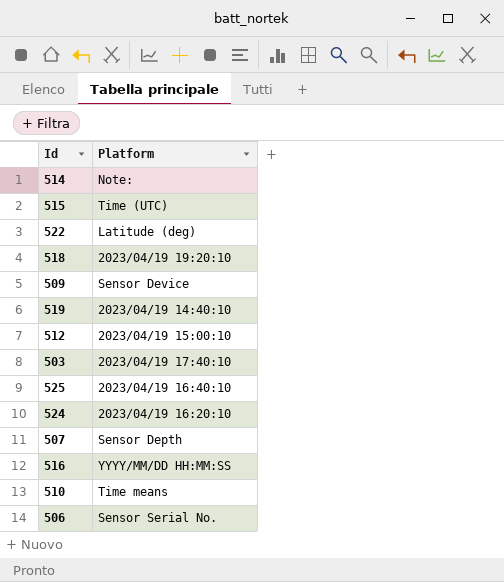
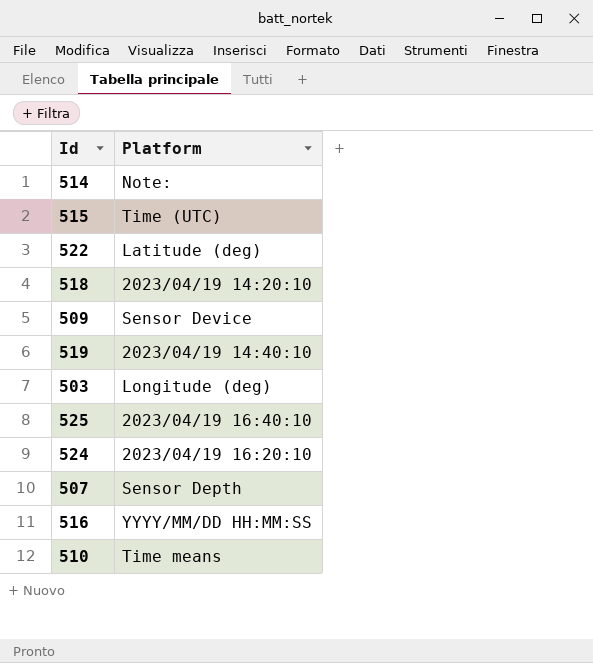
row 512: 2023/04/19 15:00:10 -> none
row 506: Sensor Serial No. -> none
518 | Platform: 2023/04/19 19:20:10 -> 2023/04/19 14:20:10
503 | Platform: 2023/04/19 17:40:10 -> Longitude (deg)

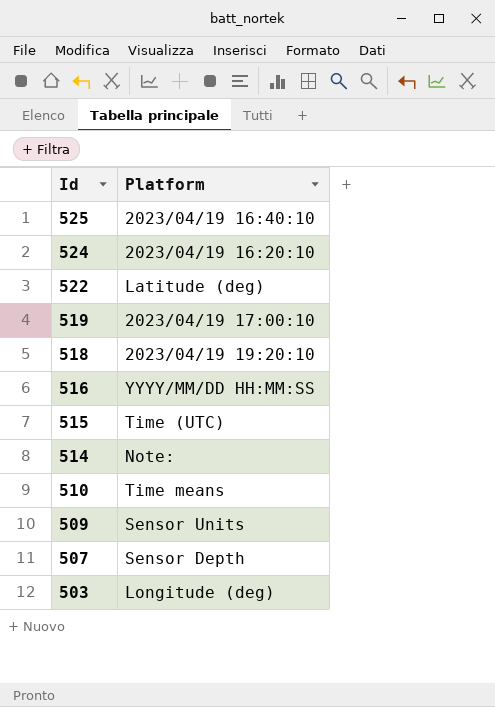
row order: none -> Id descending
519 | Platform: 2023/04/19 14:40:10 -> 2023/04/19 17:00:10
518 | Platform: 2023/04/19 14:20:10 -> 2023/04/19 19:20:10
509 | Platform: Sensor Device -> Sensor Units

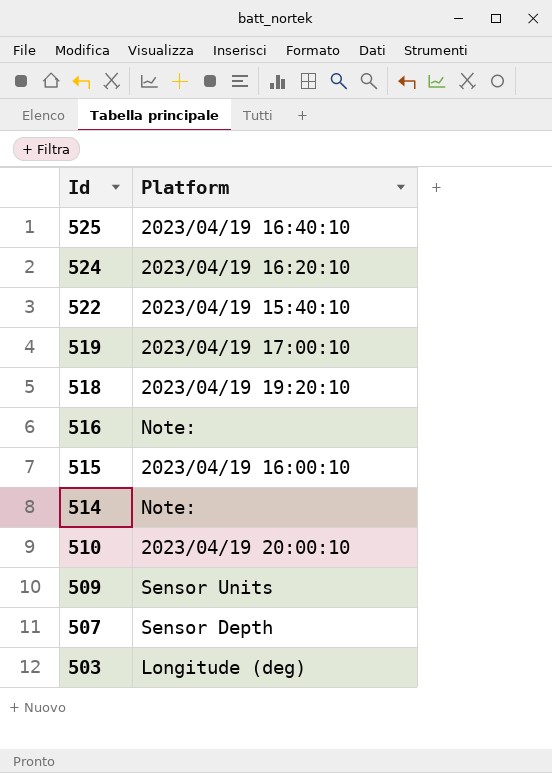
522 | Platform: Latitude (deg) -> 2023/04/19 15:40:10
516 | Platform: YYYY/MM/DD HH:MM:SS -> Note:
515 | Platform: Time (UTC) -> 2023/04/19 16:00:10
510 | Platform: Time means -> 2023/04/19 20:00:10

